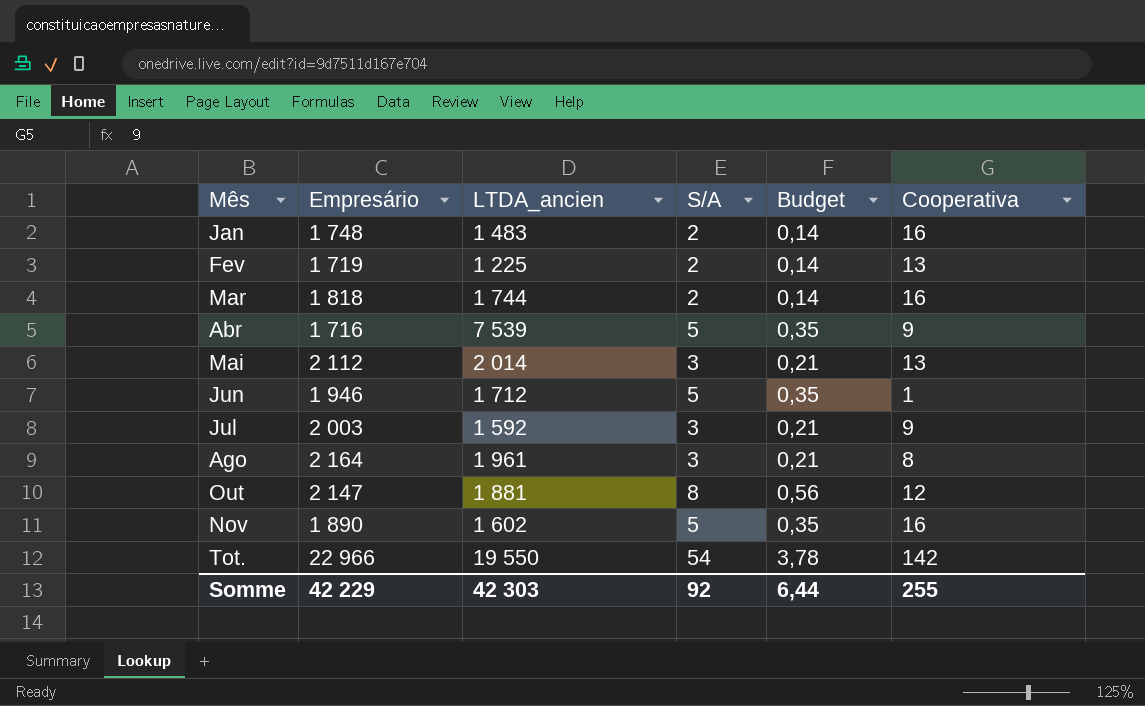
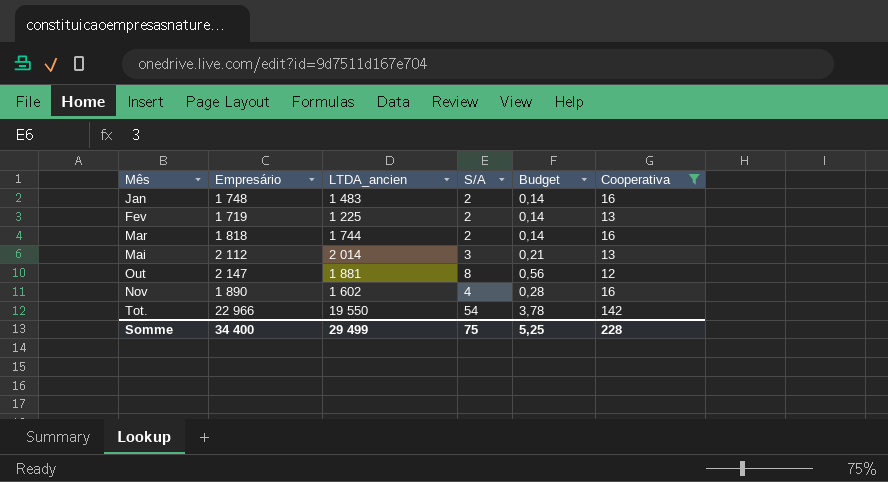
filter: none -> Cooperativa >= 12
Nov | S/A: 5 -> 4
Nov | Budget: 0,35 -> 0,28
Somme | Empresário: 42 229 -> 34 400
Somme | LTDA_ancien: 42 303 -> 29 499
Somme | S/A: 92 -> 75
Somme | Budget: 6,44 -> 5,25
Somme | Cooperativa: 255 -> 228

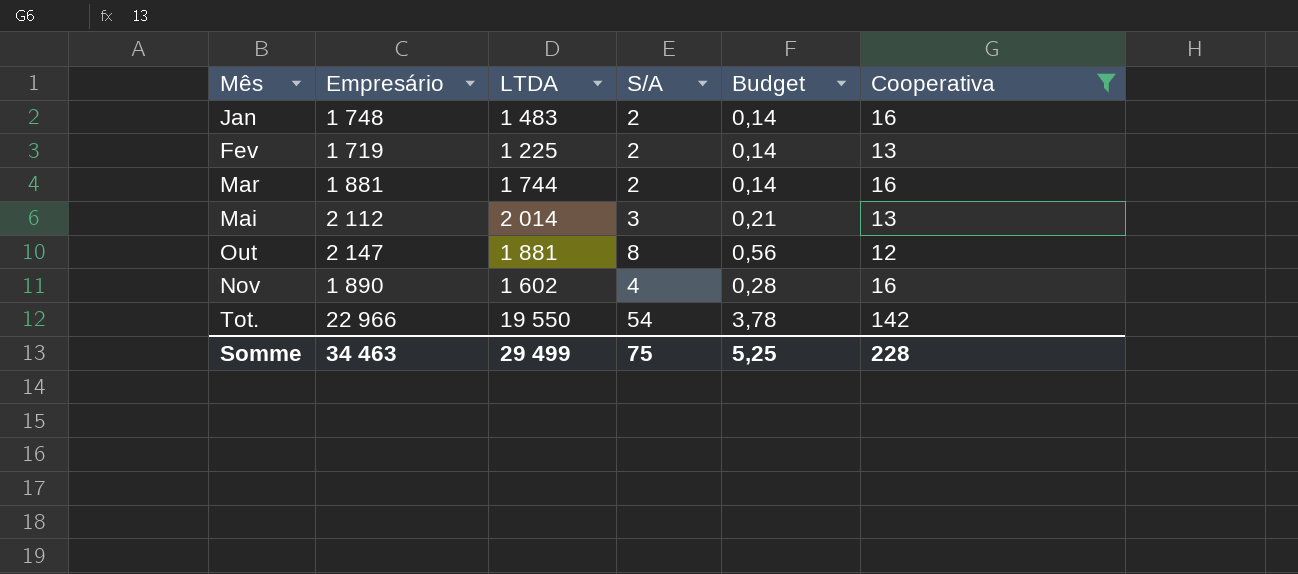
column name: LTDA_ancien -> LTDA
Mar | Empresário: 1 818 -> 1 881
Somme | Empresário: 34 400 -> 34 463

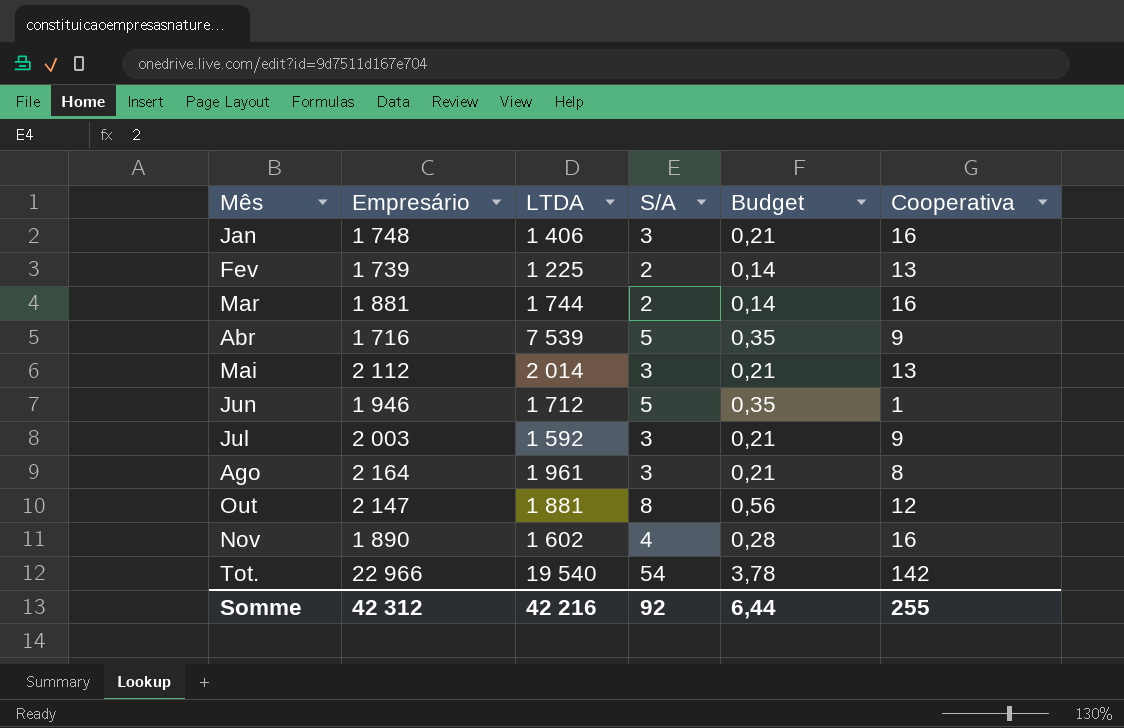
filter: Cooperativa >= 12 -> none
Jan | LTDA: 1 483 -> 1 406
Jan | S/A: 2 -> 3
Jan | Budget: 0,14 -> 0,21
Fev | Empresário: 1 719 -> 1 739
Tot. | LTDA: 19 550 -> 19 540
Somme | Empresário: 34 463 -> 42 312
Somme | LTDA: 29 499 -> 42 216
Somme | S/A: 75 -> 92
Somme | Budget: 5,25 -> 6,44
Somme | Cooperativa: 228 -> 255

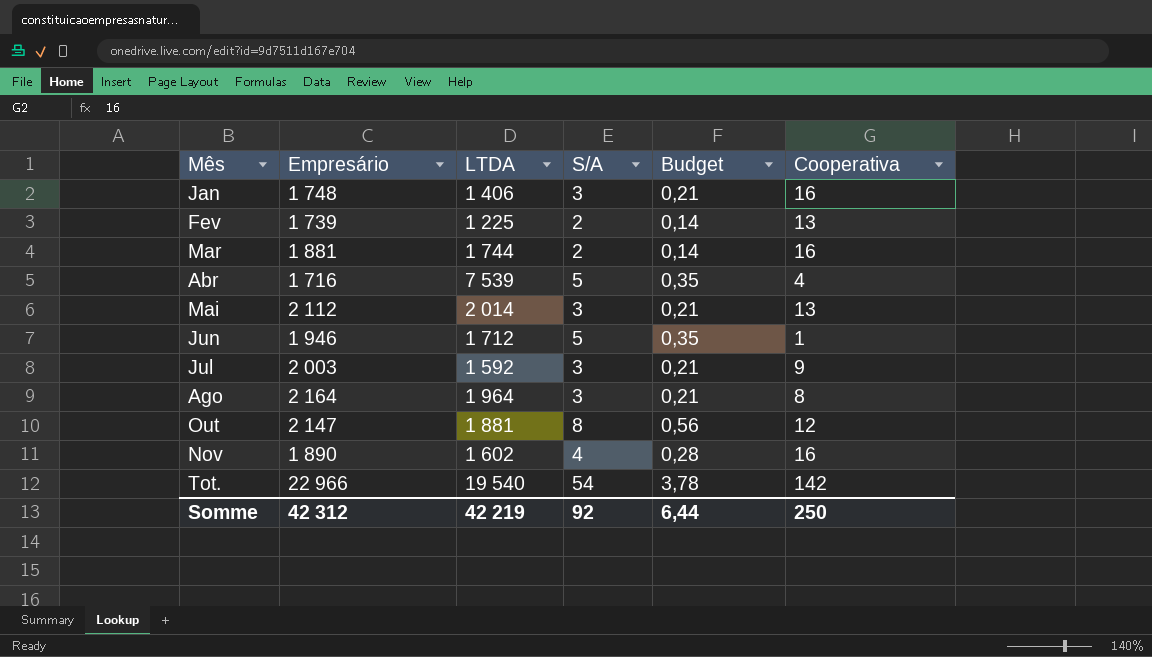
Abr | Cooperativa: 9 -> 4
Ago | LTDA: 1 961 -> 1 964
Somme | LTDA: 42 216 -> 42 219
Somme | Cooperativa: 255 -> 250

